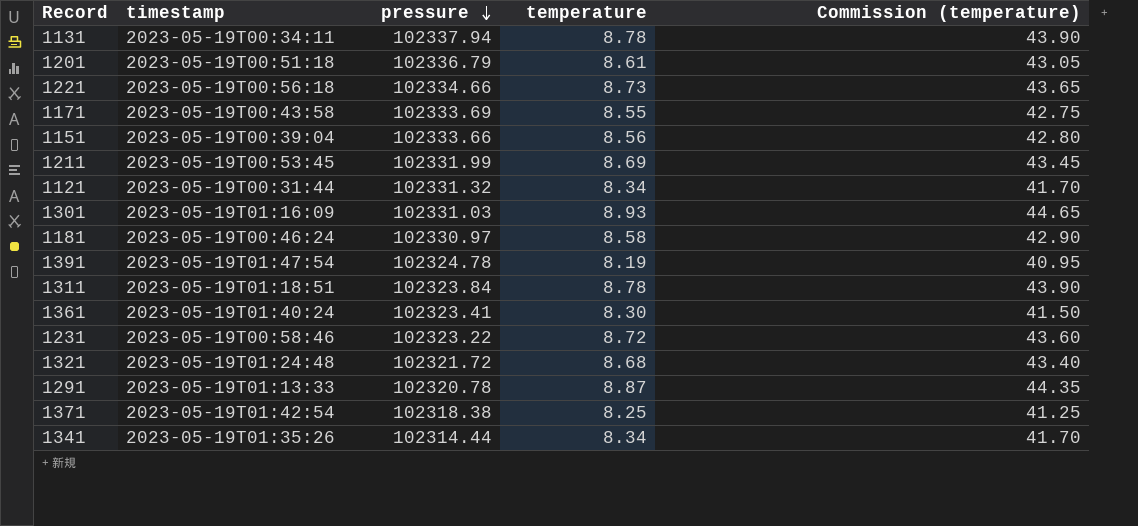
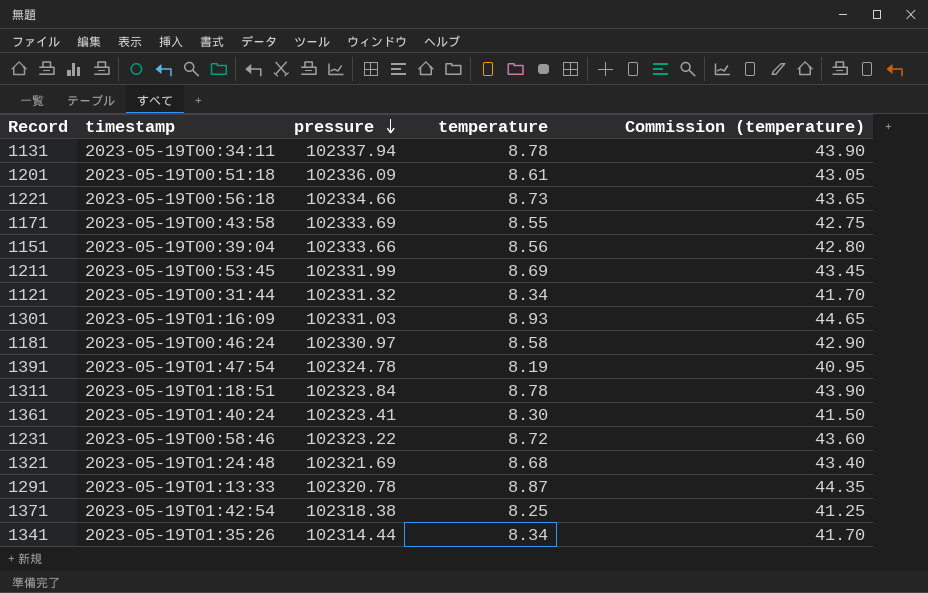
1201 | pressure: 102336.79 -> 102336.09
1321 | pressure: 102321.72 -> 102321.69

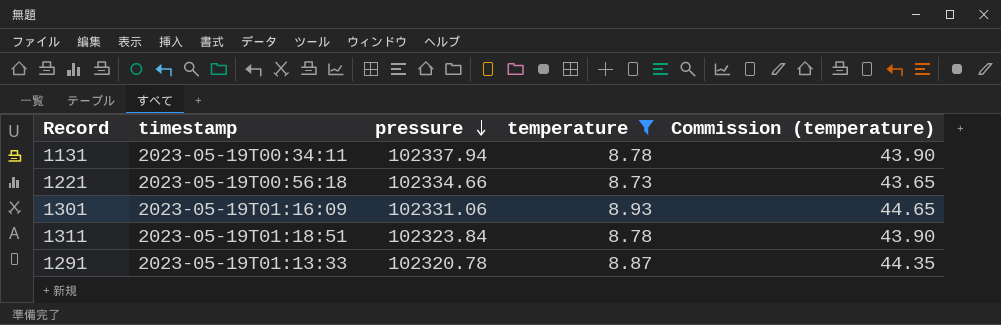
filter: none -> temperature >= 8.73
1301 | pressure: 102331.03 -> 102331.06

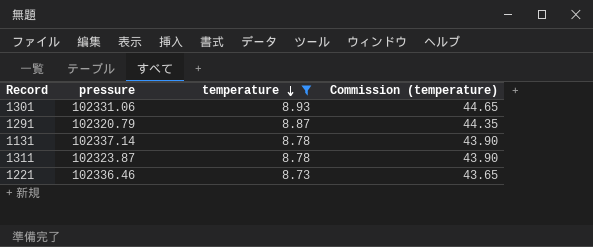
row order: pressure descending -> temperature descending
column timestamp | position: 2 -> none
1291 | pressure: 102320.78 -> 102320.79
1131 | pressure: 102337.94 -> 102337.14
1311 | pressure: 102323.84 -> 102323.87
1221 | pressure: 102334.66 -> 102336.46

